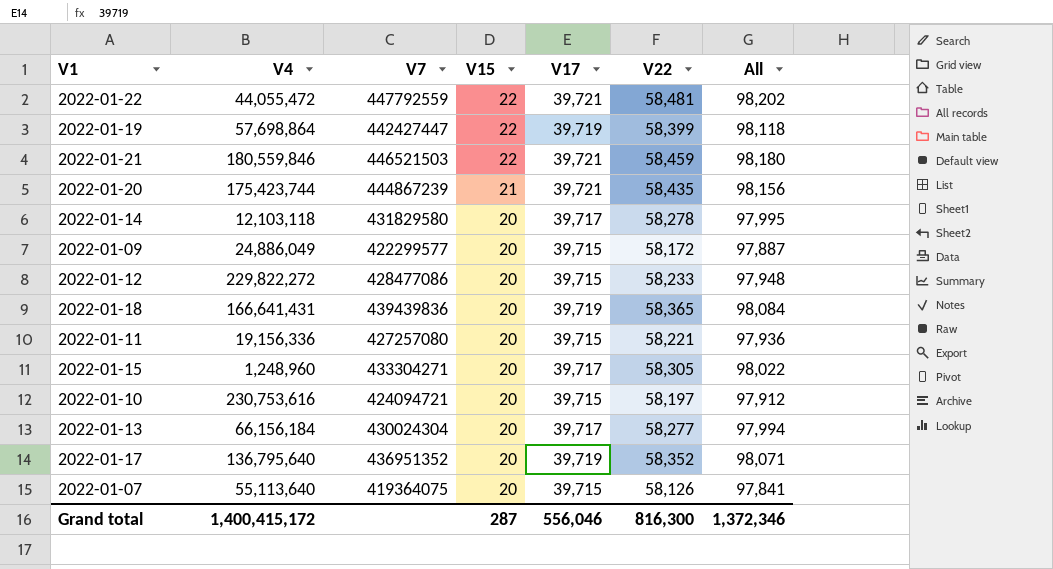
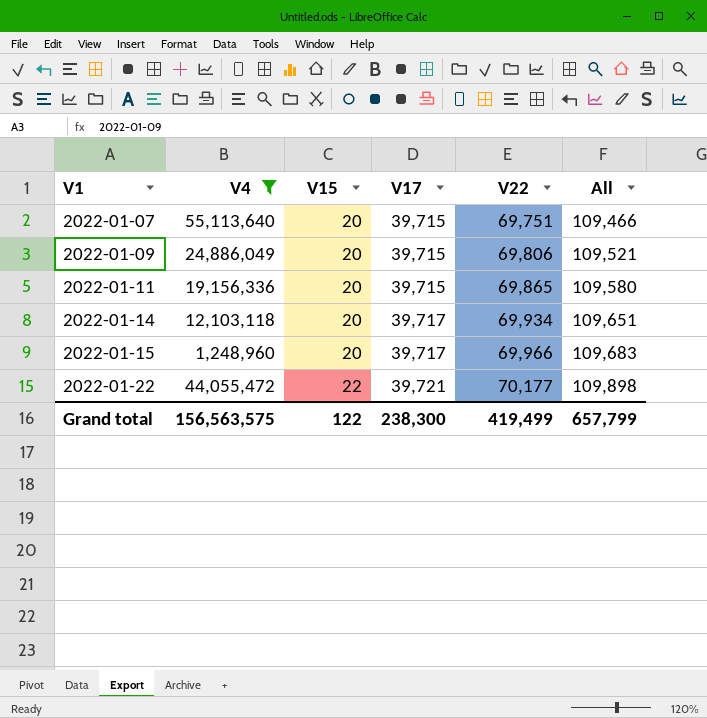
filter: none -> V4 <= 55,113,640
row order: V15 descending -> V1 ascending
column V7 | position: 3 -> none
2022-01-07 | V22: 58,126 -> 69,751
2022-01-07 | All: 97,841 -> 109,466
2022-01-09 | V22: 58,172 -> 69,806
2022-01-09 | All: 97,887 -> 109,521
2022-01-11 | V22: 58,221 -> 69,865
2022-01-11 | All: 97,936 -> 109,580
2022-01-14 | V22: 58,278 -> 69,934
2022-01-14 | All: 97,995 -> 109,651
2022-01-15 | V22: 58,305 -> 69,966
2022-01-15 | All: 98,022 -> 109,683
2022-01-22 | V22: 58,481 -> 70,177
2022-01-22 | All: 98,202 -> 109,898
Grand total | V4: 1,400,415,172 -> 156,563,575
Grand total | V15: 287 -> 122
Grand total | V17: 556,046 -> 238,300
Grand total | V22: 816,300 -> 419,499
Grand total | All: 1,372,346 -> 657,799

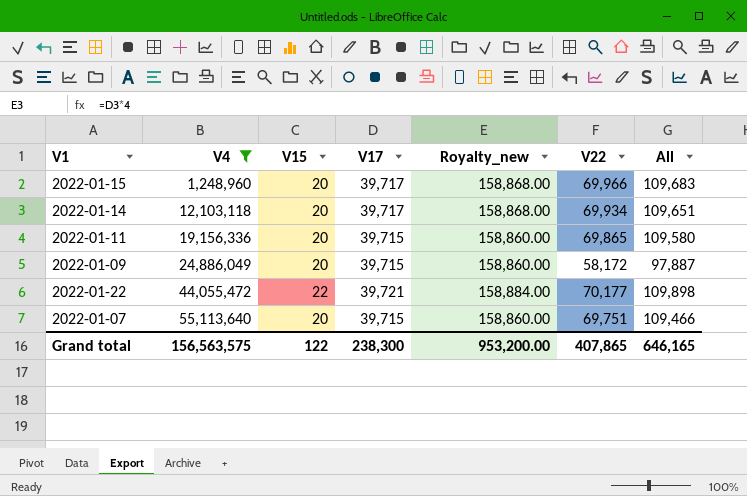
row order: V1 ascending -> V4 ascending
column Royalty_new | formula: none -> [V17] * 4
2022-01-09 | V22: 69,806 -> 58,172
2022-01-09 | All: 109,521 -> 97,887
Grand total | V22: 419,499 -> 407,865
Grand total | All: 657,799 -> 646,165

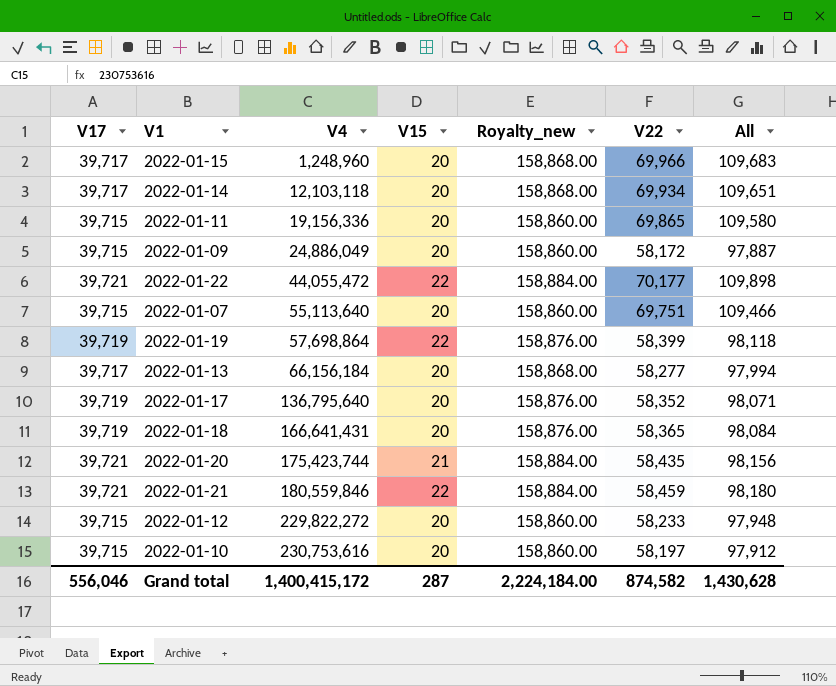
filter: V4 <= 55,113,640 -> none
column V17 | position: 4 -> 1
Grand total | V17: 238,300 -> 556,046
Grand total | V4: 156,563,575 -> 1,400,415,172
Grand total | V15: 122 -> 287
Grand total | Royalty_new: 953,200.00 -> 2,224,184.00
Grand total | V22: 407,865 -> 874,582
Grand total | All: 646,165 -> 1,430,628

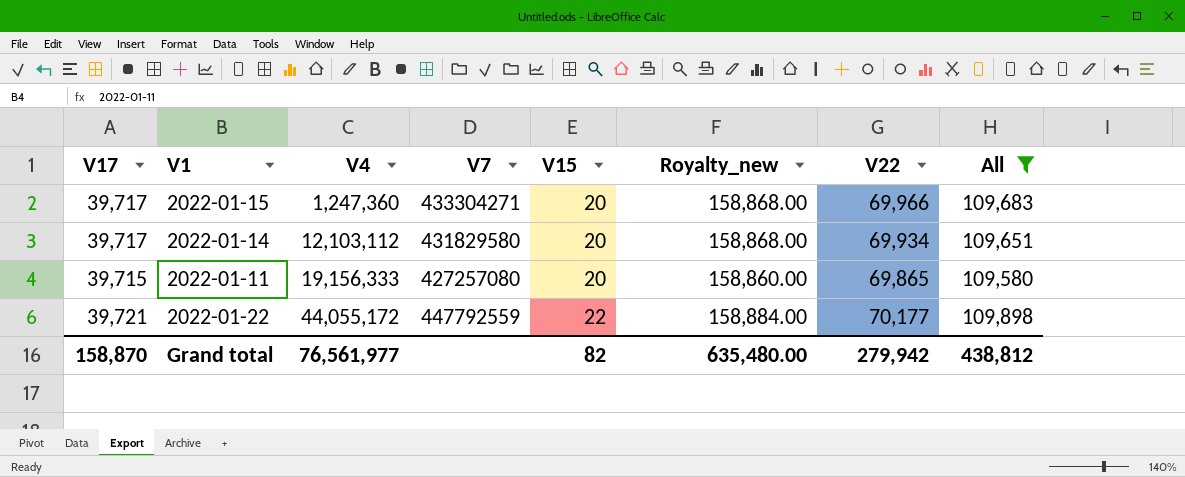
filter: none -> All >= 109,580
column V7 | position: none -> 4
2022-01-15 | V4: 1,248,960 -> 1,247,360
2022-01-14 | V4: 12,103,118 -> 12,103,112
2022-01-11 | V4: 19,156,336 -> 19,156,333
2022-01-22 | V4: 44,055,472 -> 44,055,172
Grand total | V17: 556,046 -> 158,870
Grand total | V4: 1,400,415,172 -> 76,561,977
Grand total | V15: 287 -> 82
Grand total | Royalty_new: 2,224,184.00 -> 635,480.00
Grand total | V22: 874,582 -> 279,942
Grand total | All: 1,430,628 -> 438,812

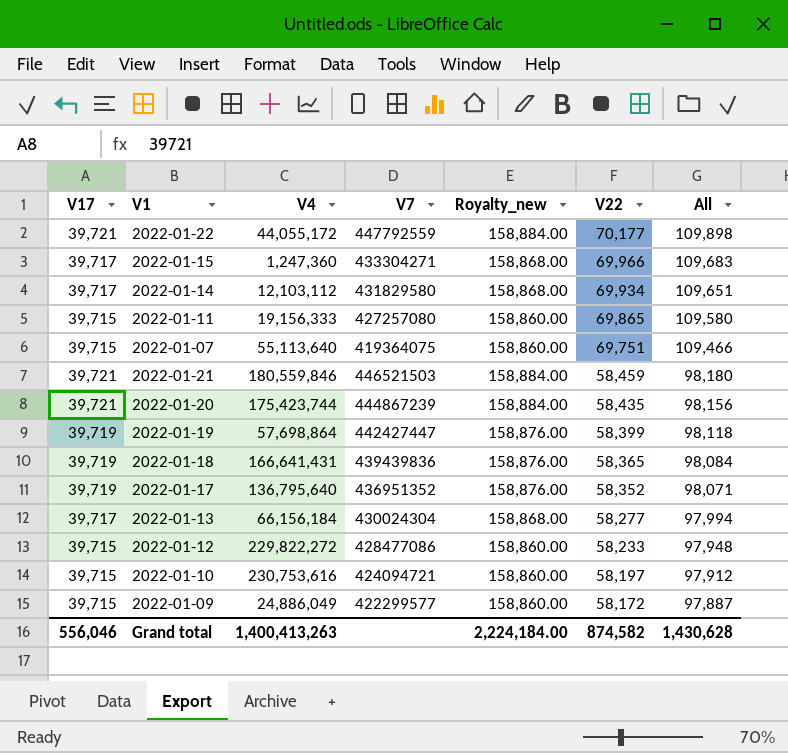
filter: All >= 109,580 -> none
row order: V4 ascending -> V22 descending
column V15 | position: 5 -> none
Grand total | V17: 158,870 -> 556,046
Grand total | V4: 76,561,977 -> 1,400,413,263
Grand total | Royalty_new: 635,480.00 -> 2,224,184.00
Grand total | V22: 279,942 -> 874,582
Grand total | All: 438,812 -> 1,430,628

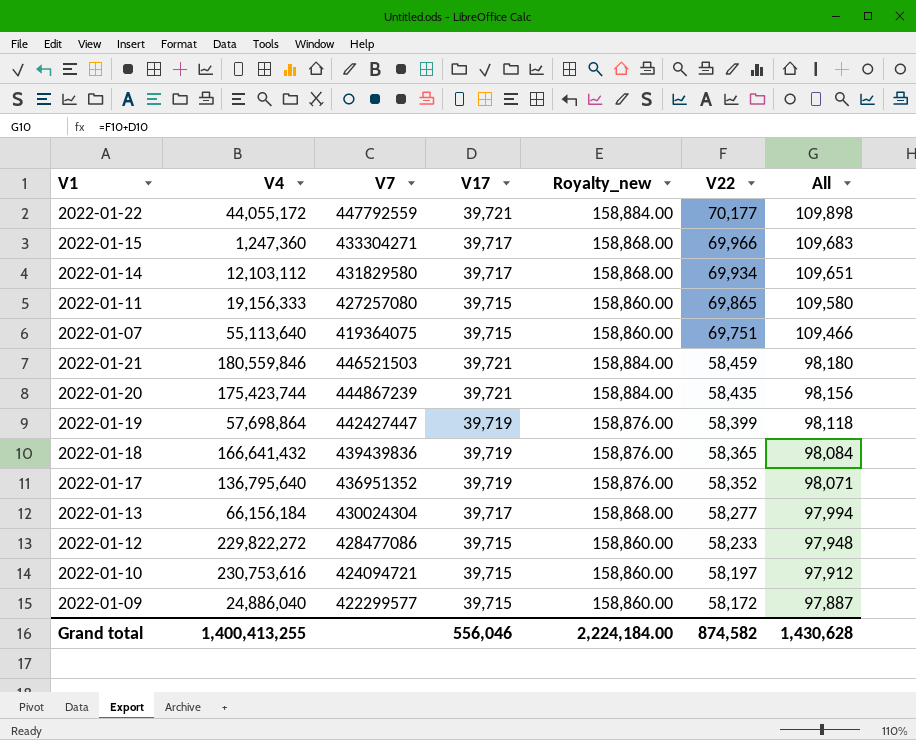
column V17 | position: 1 -> 4
2022-01-18 | V4: 166,641,431 -> 166,641,432
2022-01-09 | V4: 24,886,049 -> 24,886,040
Grand total | V4: 1,400,413,263 -> 1,400,413,255

